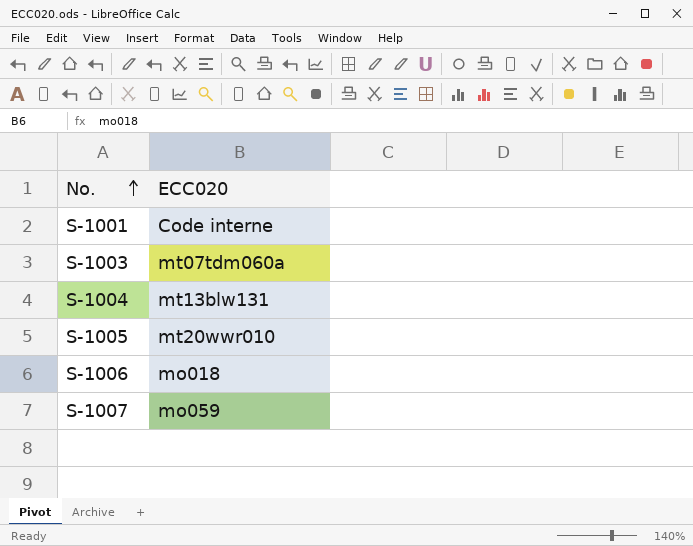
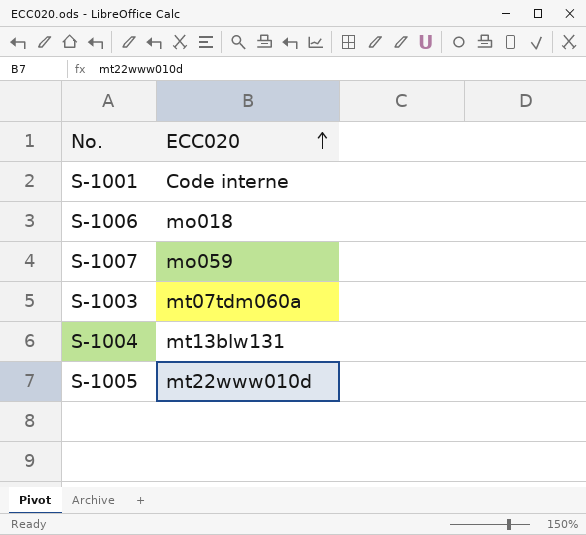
row order: No. ascending -> ECC020 ascending
S-1005 | ECC020: mt20wwr010 -> mt22www010d

